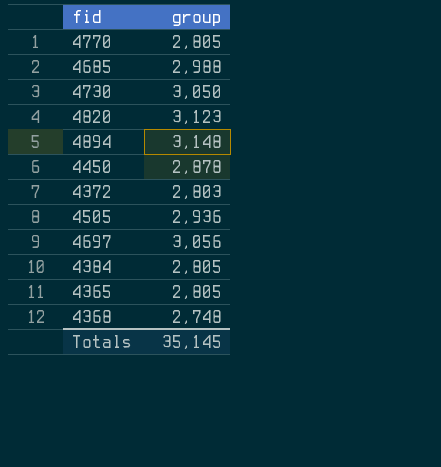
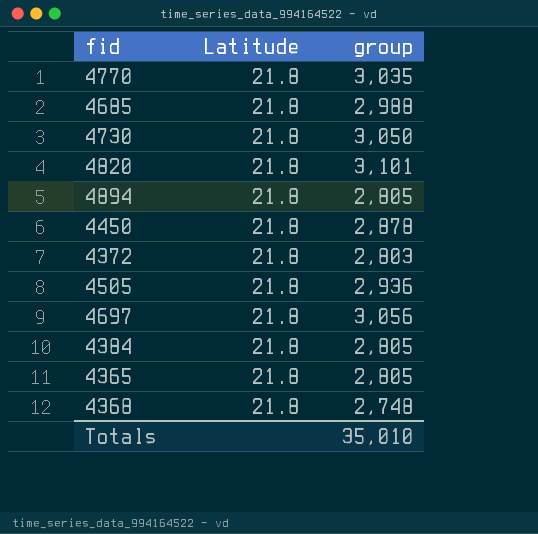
column Latitude | position: none -> 2
4770 | group: 2,805 -> 3,035
4820 | group: 3,123 -> 3,101
4894 | group: 3,148 -> 2,805
Totals | group: 35,145 -> 35,010

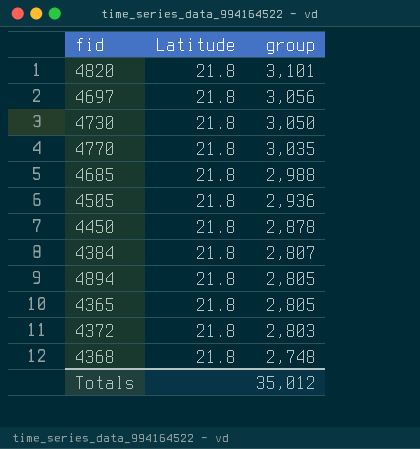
row order: none -> group descending
4384 | group: 2,805 -> 2,807
Totals | group: 35,010 -> 35,012

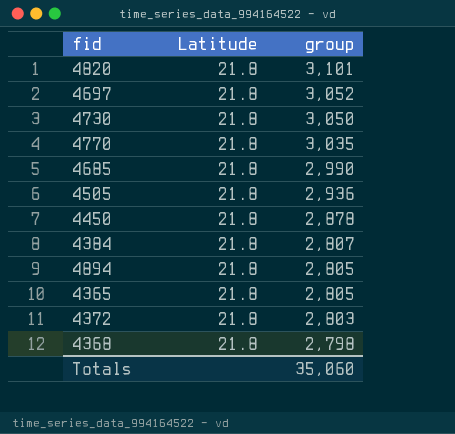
4697 | group: 3,056 -> 3,052
4685 | group: 2,988 -> 2,990
4368 | group: 2,748 -> 2,798
Totals | group: 35,012 -> 35,060

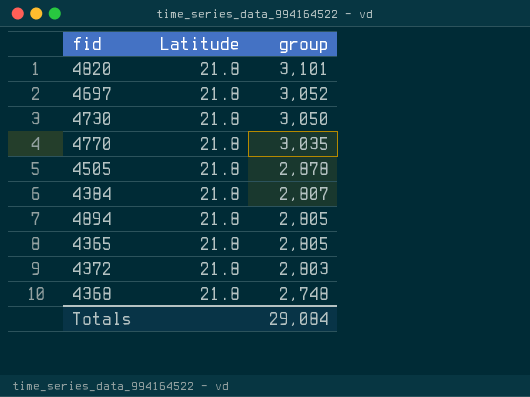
row 4685: 21.8 | 2,990 -> none
row 4450: 21.8 | 2,878 -> none
4505 | group: 2,936 -> 2,878
4368 | group: 2,798 -> 2,748
Totals | group: 35,060 -> 29,084

